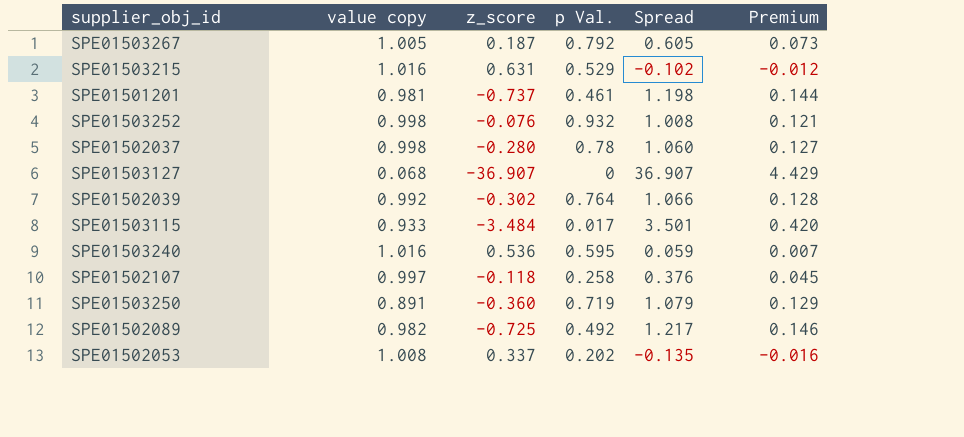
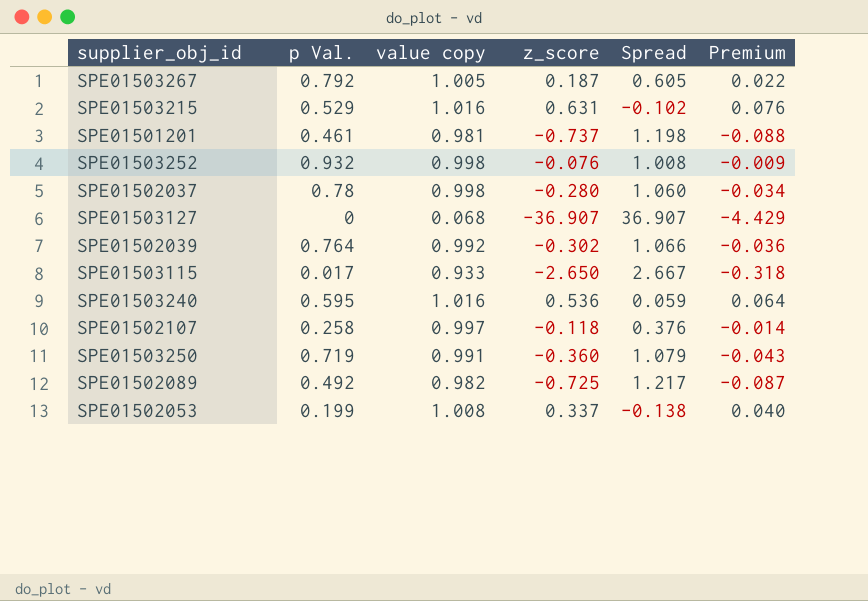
column p Val. | position: 4 -> 2
column Premium | formula: [Spread] * 0.12 -> [z_score] * 0.12
SPE01503115 | z_score: -3.484 -> -2.650
SPE01503115 | Spread: 3.501 -> 2.667
SPE01503250 | value copy: 0.891 -> 0.991
SPE01502053 | p Val.: 0.202 -> 0.199
SPE01502053 | Spread: -0.135 -> -0.138

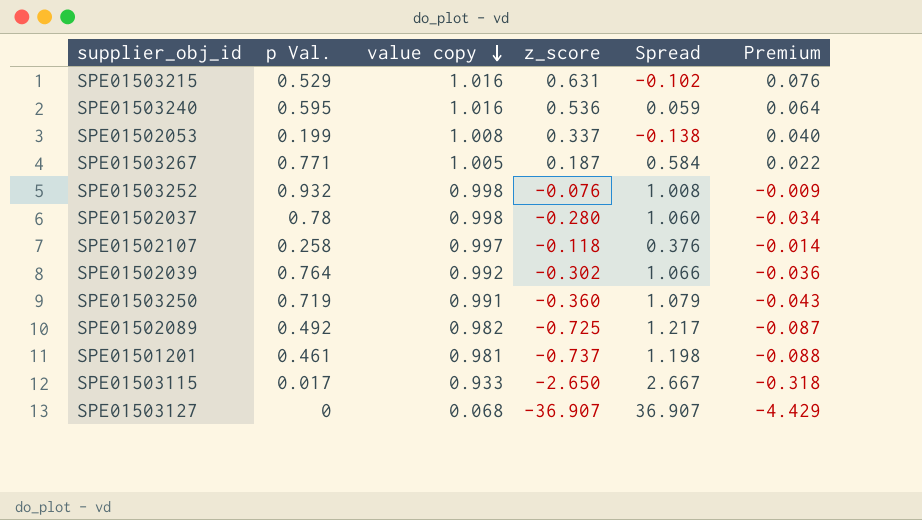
row order: none -> value copy descending
SPE01503267 | p Val.: 0.792 -> 0.771
SPE01503267 | Spread: 0.605 -> 0.584

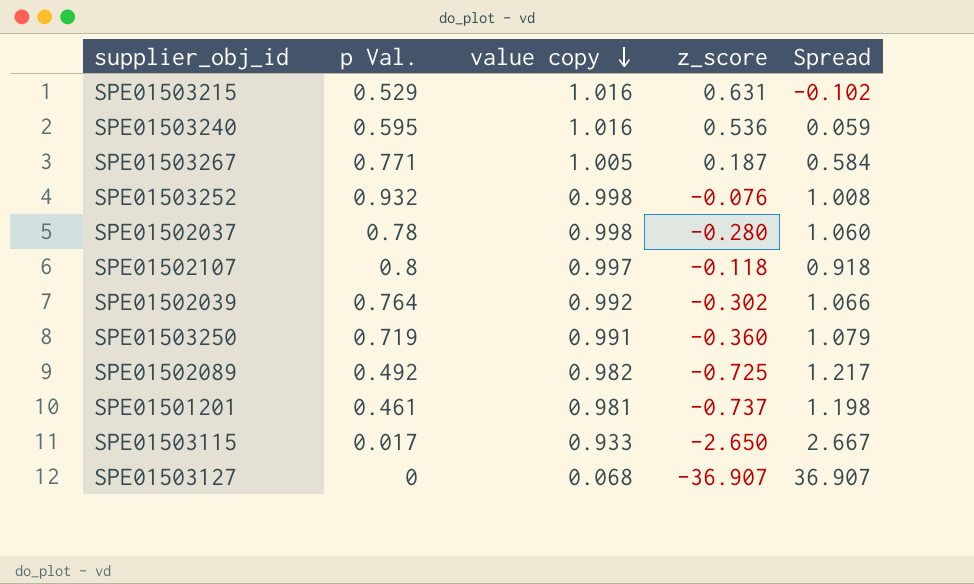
column Premium | formula: [z_score] * 0.12 -> none
row SPE01502053: 0.199 | 1.008 | 0.337 | -0.138 | 0.040 -> none
SPE01502107 | p Val.: 0.258 -> 0.8
SPE01502107 | Spread: 0.376 -> 0.918

